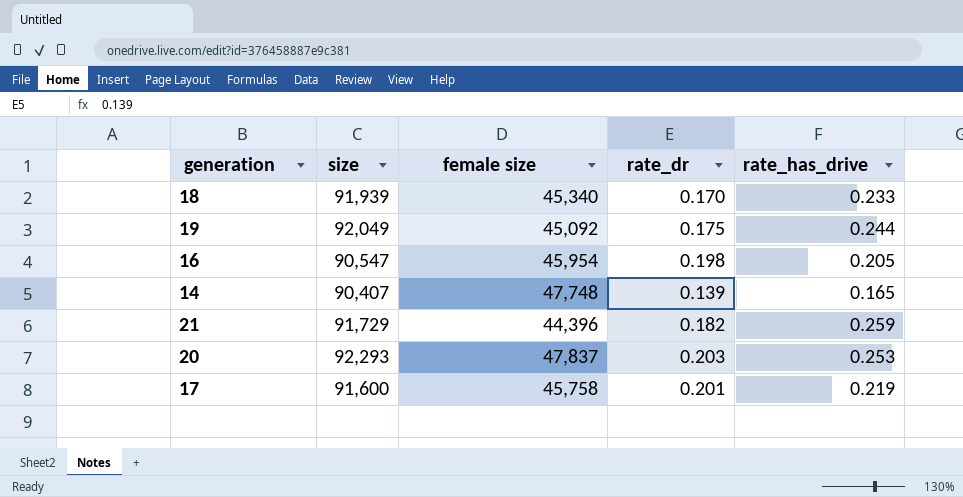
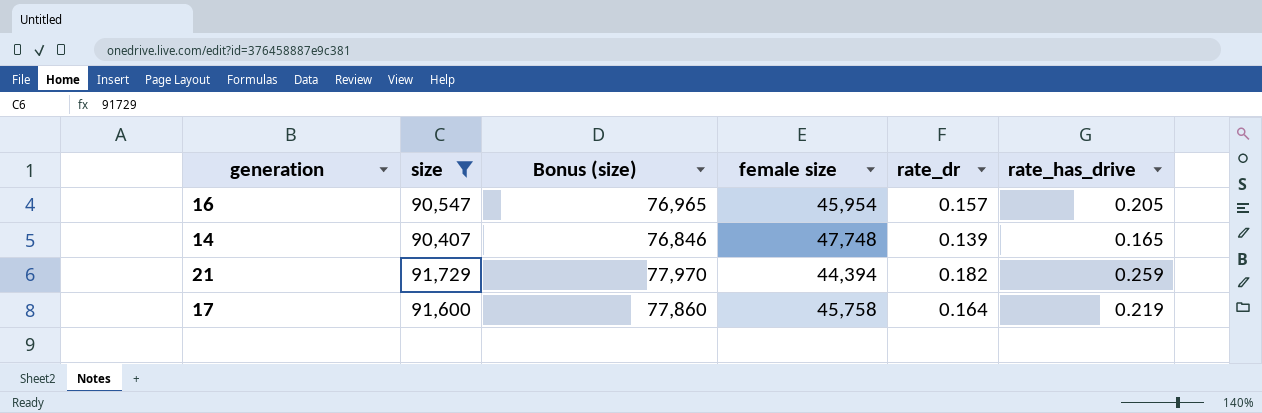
filter: none -> size <= 91,729
column Bonus (size) | formula: none -> [size] * 0.85
16 | rate_dr: 0.198 -> 0.157
21 | female size: 44,396 -> 44,394
17 | rate_dr: 0.201 -> 0.164

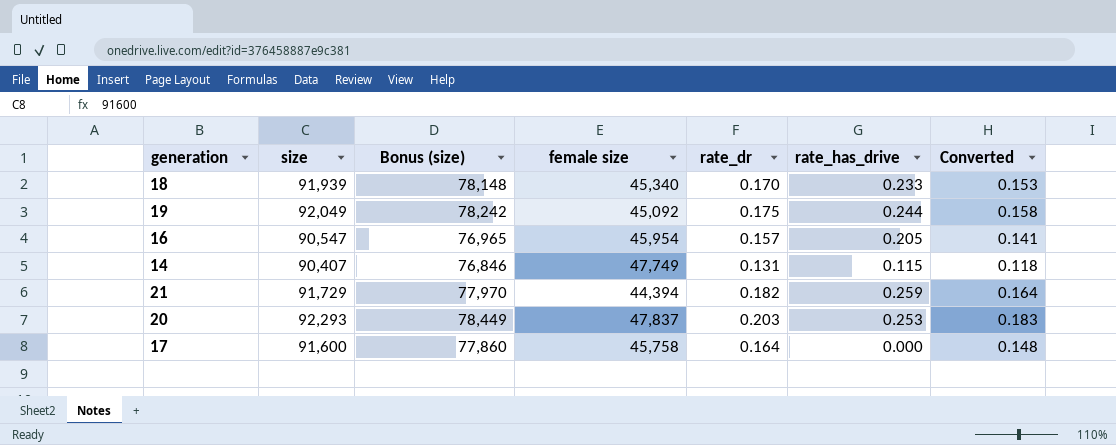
filter: size <= 91,729 -> none
column Converted | formula: none -> [rate_dr] * 0.9
14 | female size: 47,748 -> 47,749
14 | rate_dr: 0.139 -> 0.131
14 | rate_has_drive: 0.165 -> 0.115
17 | rate_has_drive: 0.219 -> 0.000

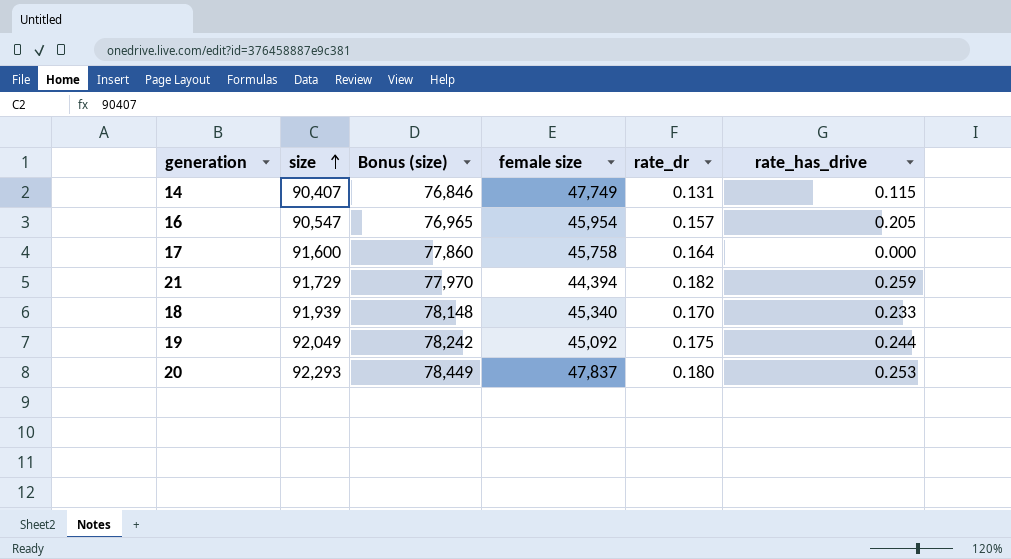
row order: none -> size ascending
column Converted | formula: [rate_dr] * 0.9 -> none
20 | rate_dr: 0.203 -> 0.180

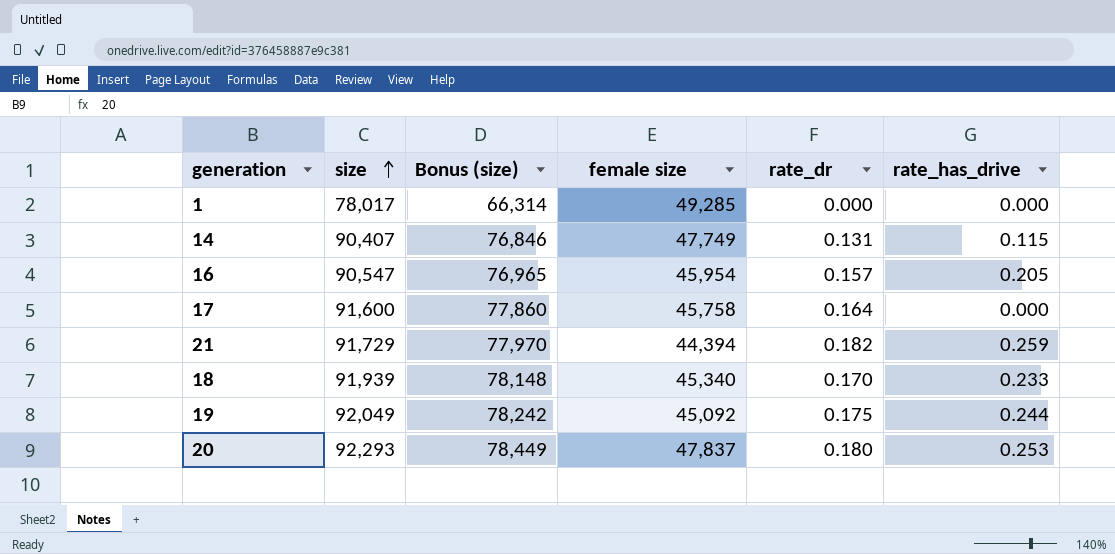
row 1: none -> 78,017 | 66,314 | 49,285 | 0.000 | 0.000

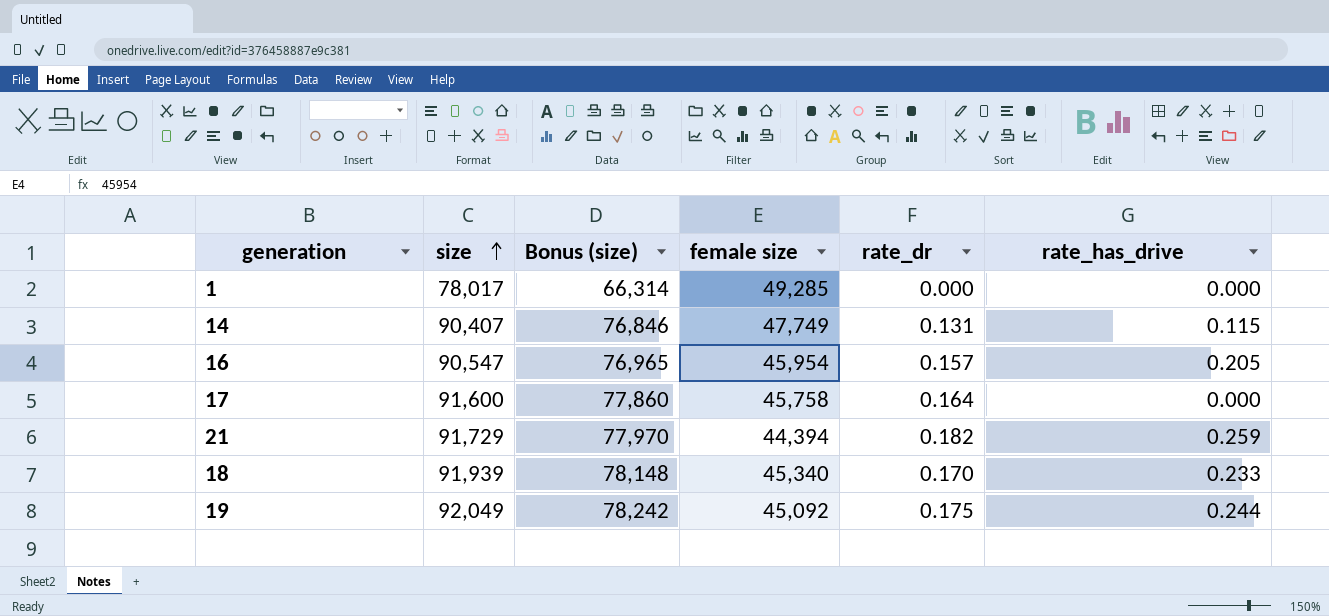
row 20: 92,293 | 78,449 | 47,837 | 0.180 | 0.253 -> none

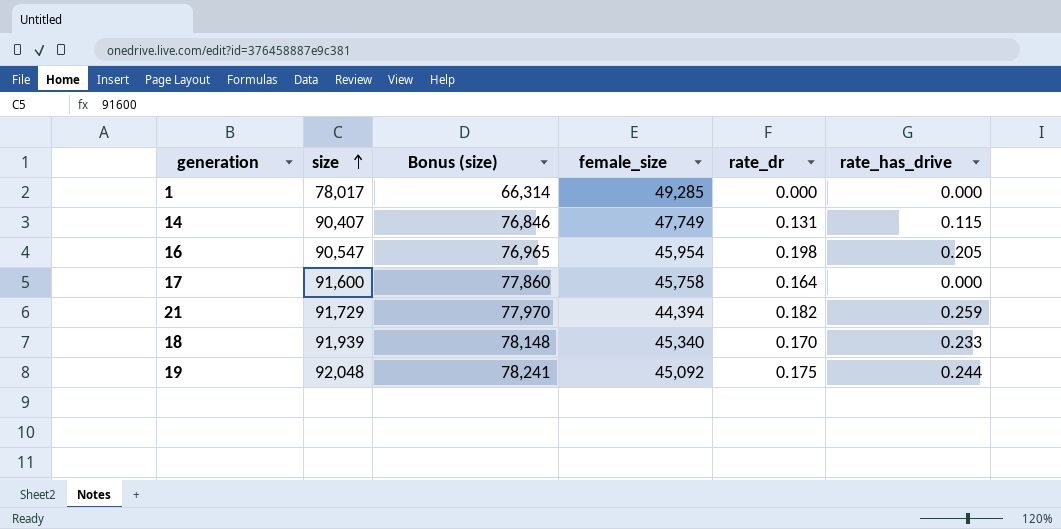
column name: female size -> female_size
16 | rate_dr: 0.157 -> 0.198
19 | size: 92,049 -> 92,048
19 | Bonus (size): 78,242 -> 78,241

